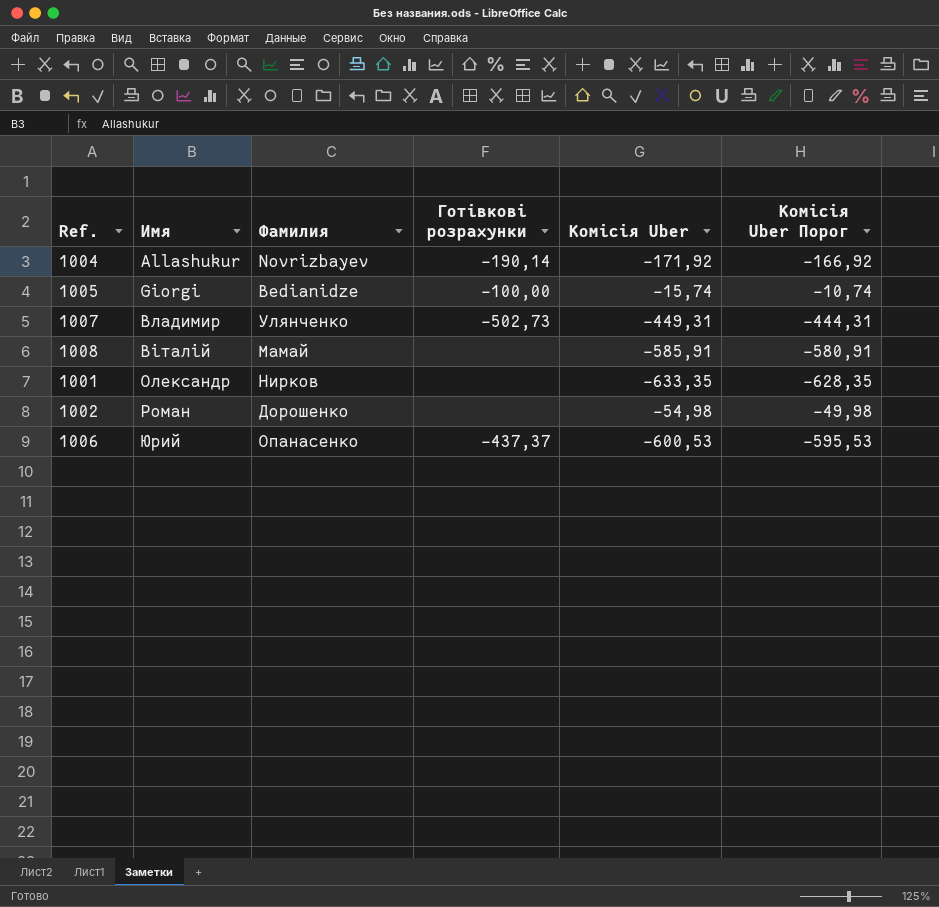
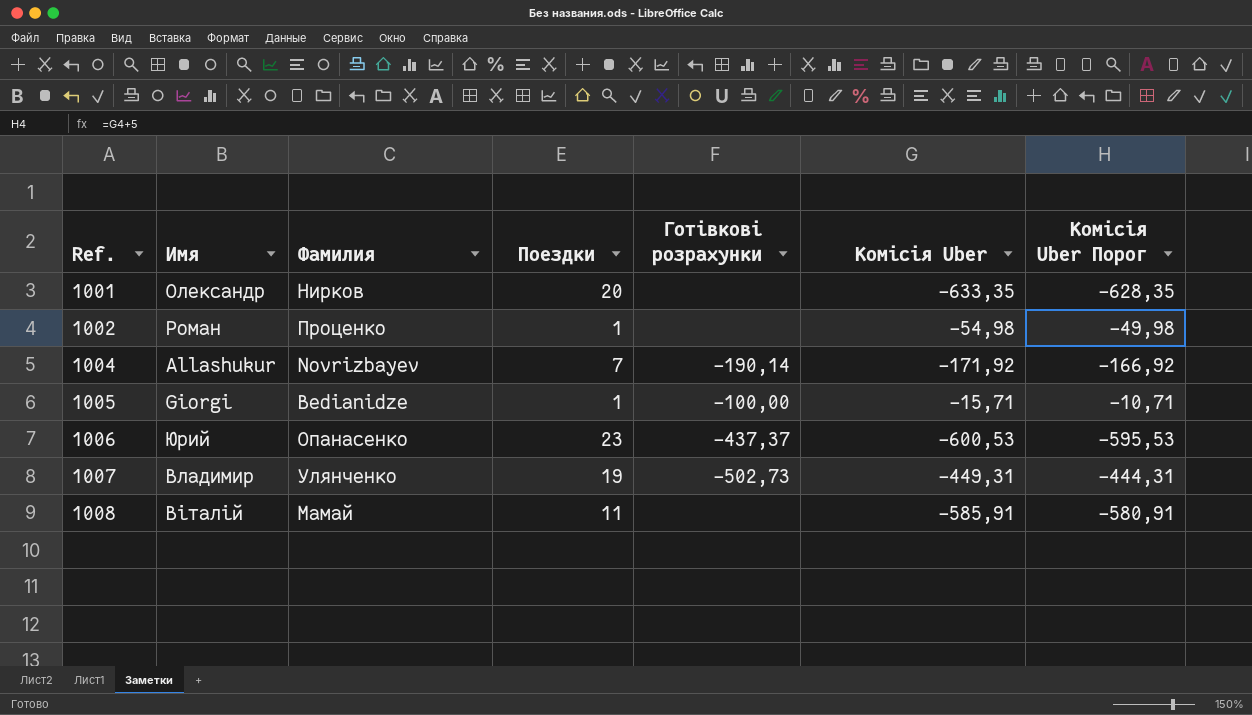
row order: Имя ascending -> Ref. ascending
column Поездки | position: none -> 4
1002 | Фамилия: Дорошенко -> Проценко
1005 | Комісія Uber: -15,74 -> -15,71
1005 | Комісія Uber Порог: -10,74 -> -10,71

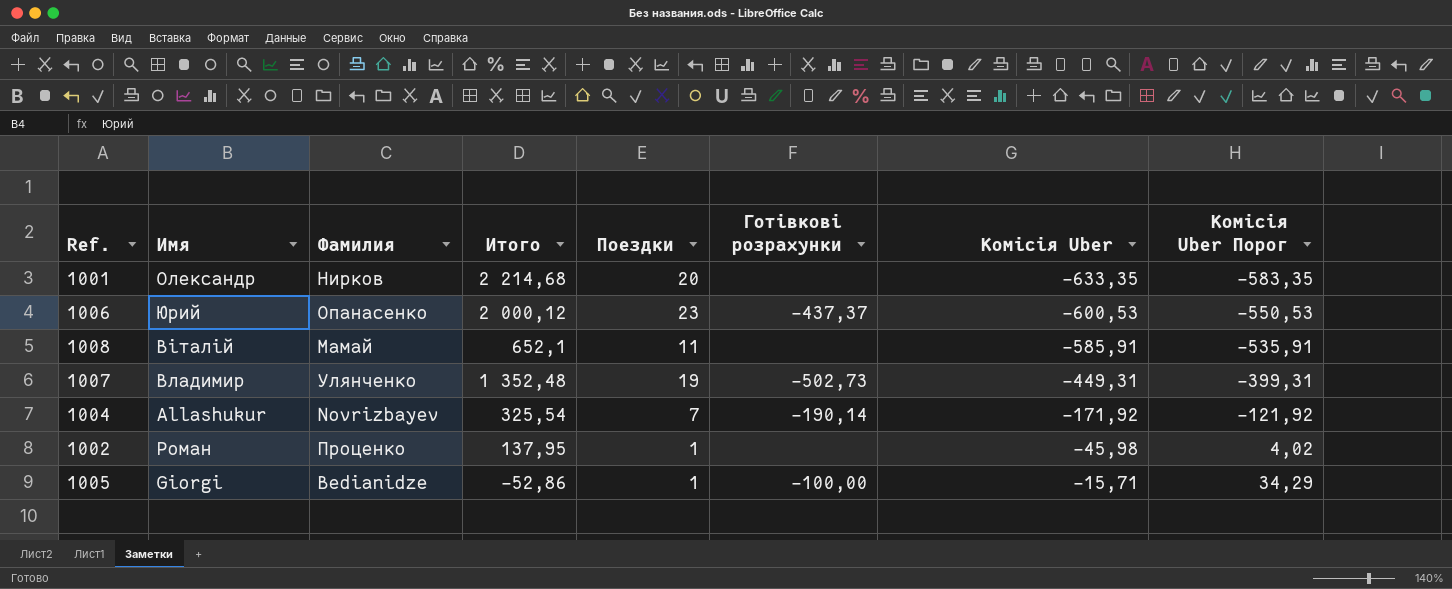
row order: Ref. ascending -> Комісія Uber ascending
column Итого | position: none -> 4
column Комісія Uber Порог | formula: [Комісія Uber] + 5 -> [Комісія Uber] + 50
1002 | Комісія Uber: -54,98 -> -45,98

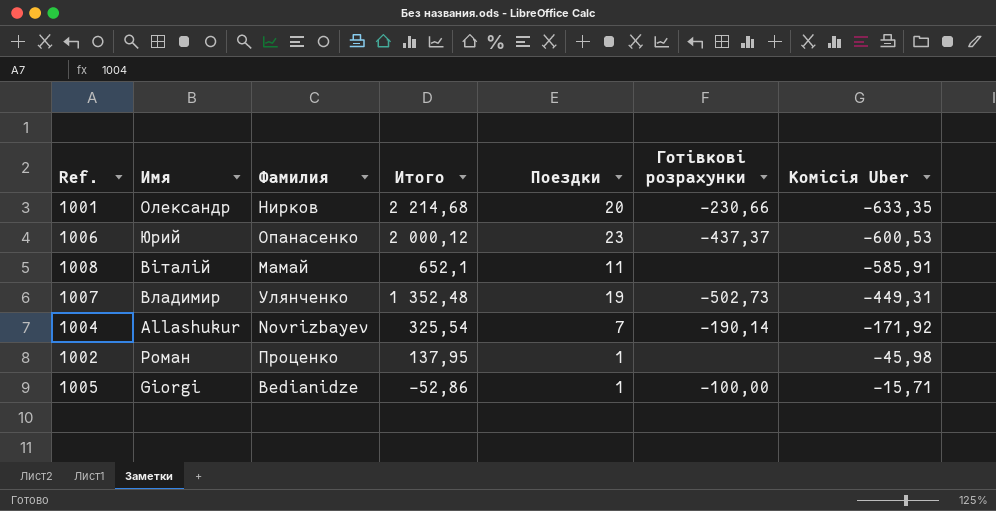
column Комісія Uber Порог | formula: [Комісія Uber] + 50 -> none
1001 | Готівкові розрахунки: none -> -230,66

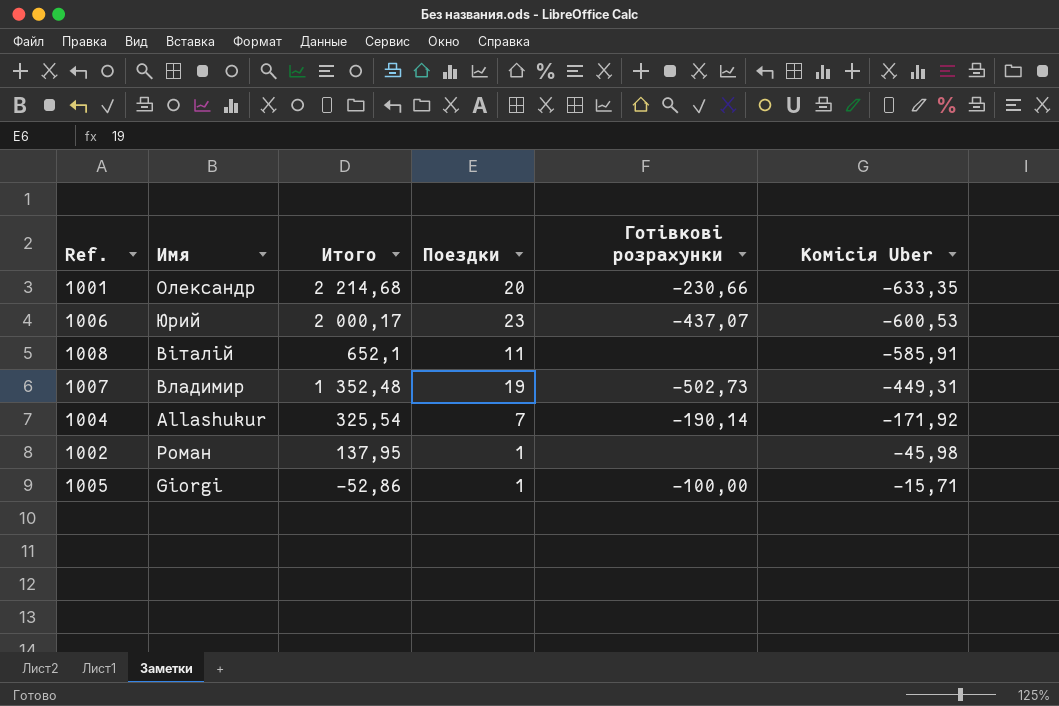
column Фамилия | position: 3 -> none
1006 | Итого: 2 000,12 -> 2 000,17
1006 | Готівкові розрахунки: -437,37 -> -437,07

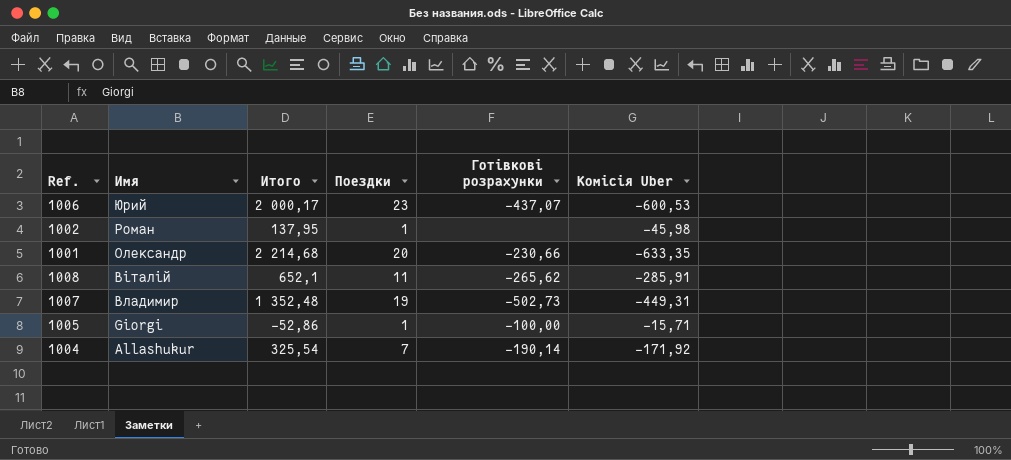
row order: Комісія Uber ascending -> Имя descending
1008 | Готівкові розрахунки: none -> -265,62
1008 | Комісія Uber: -585,91 -> -285,91

